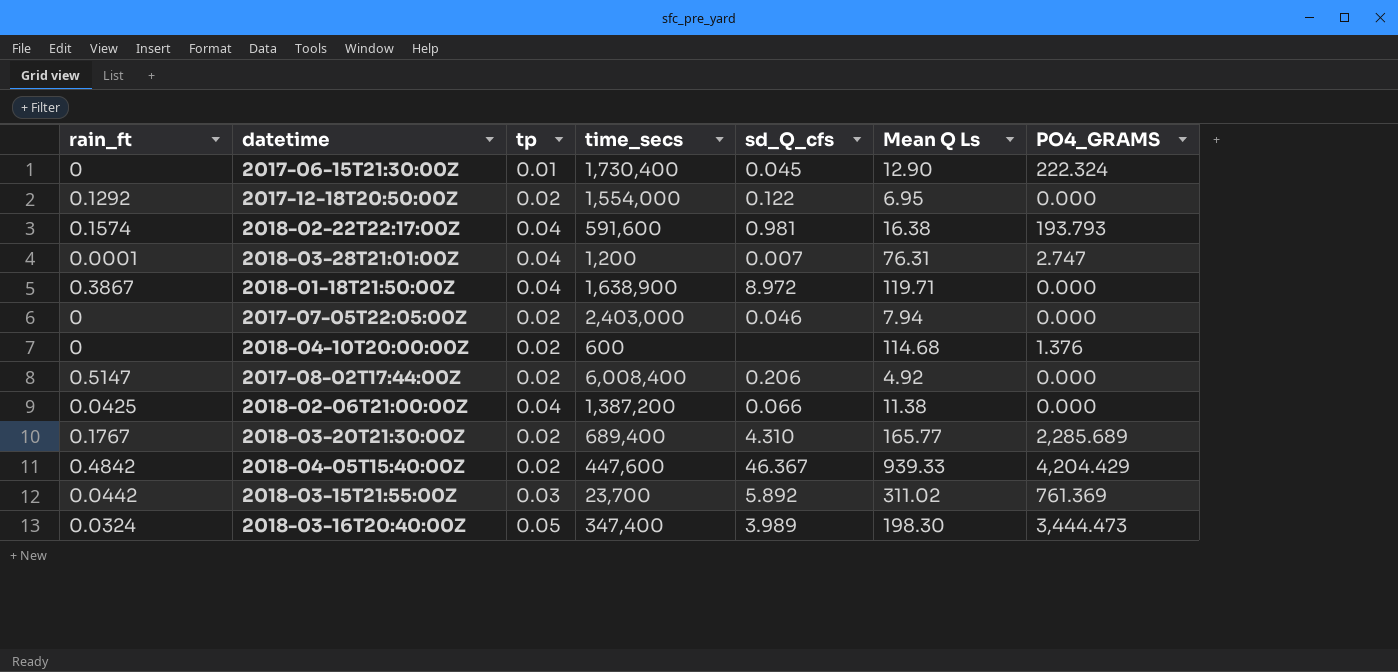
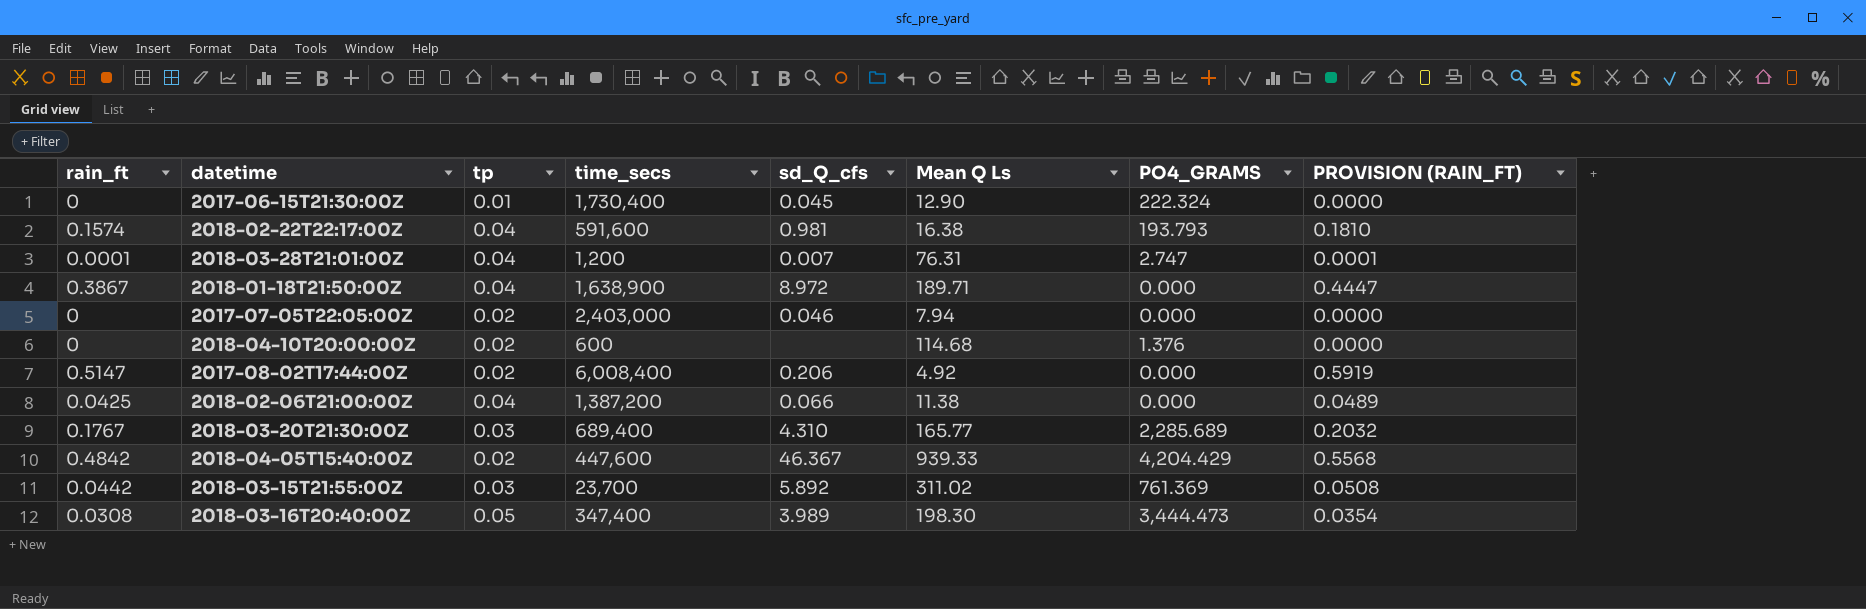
column PROVISION (RAIN_FT) | formula: none -> [rain_ft] * 1.15
row 2017-12-18T20:50:00Z: 0.1292 | 0.02 | 1,554,000 | 0.122 | 6.95 | 0.000 -> none
2018-01-18T21:50:00Z | Mean Q Ls: 119.71 -> 189.71
2018-03-20T21:30:00Z | tp: 0.02 -> 0.03
2018-03-16T20:40:00Z | rain_ft: 0.0324 -> 0.0308

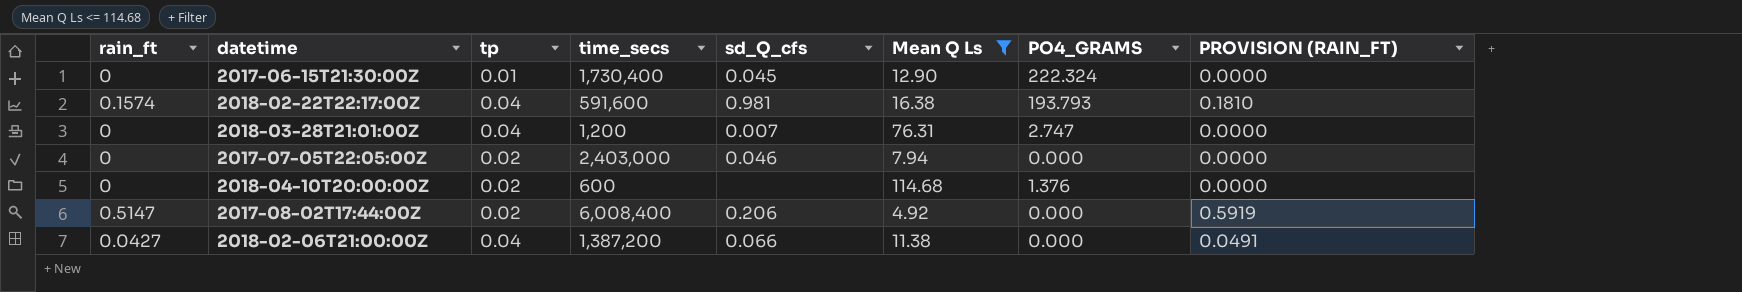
filter: none -> Mean Q Ls <= 114.68
2018-03-28T21:01:00Z | rain_ft: 0.0001 -> 0
2018-03-28T21:01:00Z | PROVISION (RAIN_FT): 0.0001 -> 0.0000
2018-02-06T21:00:00Z | rain_ft: 0.0425 -> 0.0427
2018-02-06T21:00:00Z | PROVISION (RAIN_FT): 0.0489 -> 0.0491

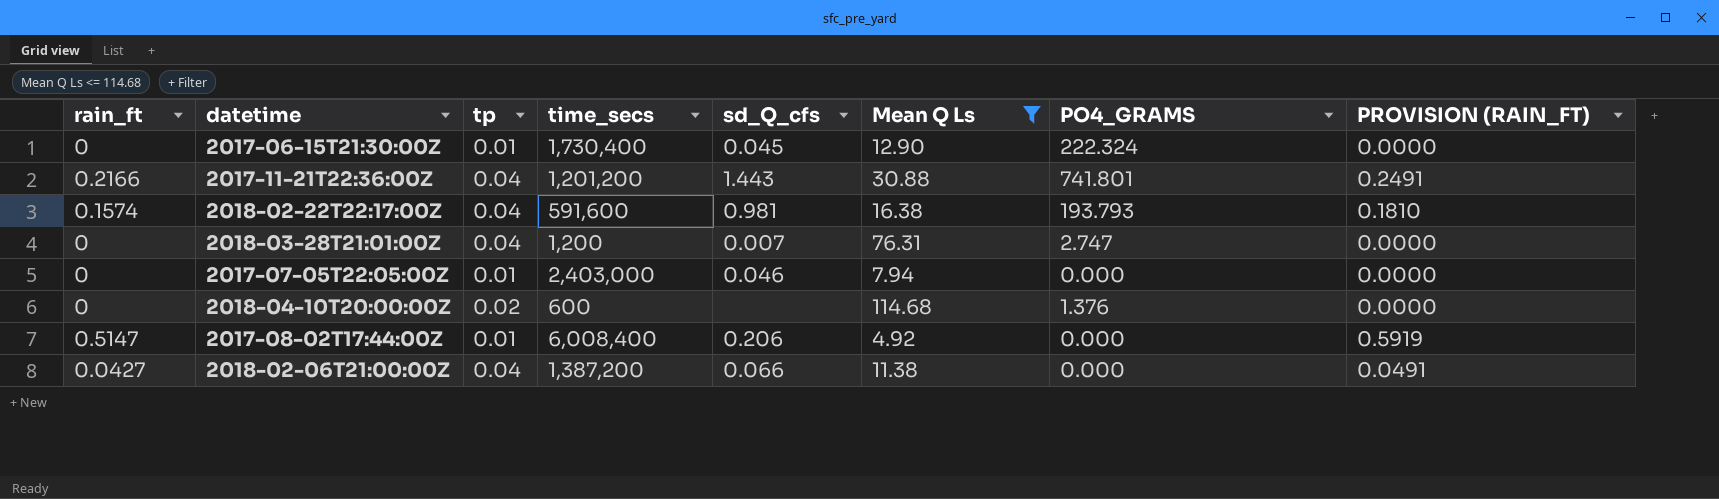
row 2017-11-21T22:36:00Z: none -> 0.2166 | 0.04 | 1,201,200 | 1.443 | 30.88 | 741.801 | 0.2491
2017-07-05T22:05:00Z | tp: 0.02 -> 0.01
2017-08-02T17:44:00Z | tp: 0.02 -> 0.01

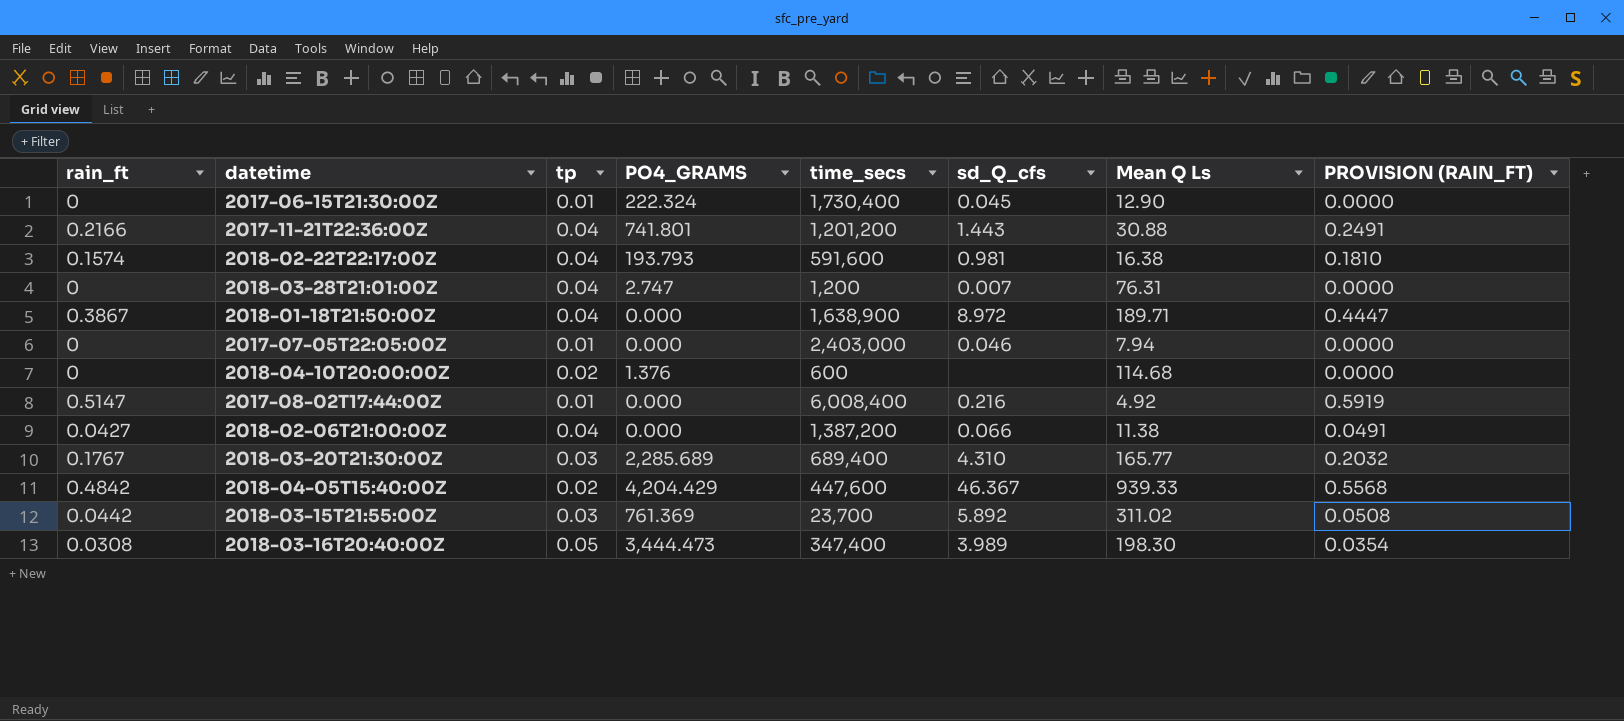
filter: Mean Q Ls <= 114.68 -> none
column PO4_GRAMS | position: 7 -> 4
2017-08-02T17:44:00Z | sd_Q_cfs: 0.206 -> 0.216

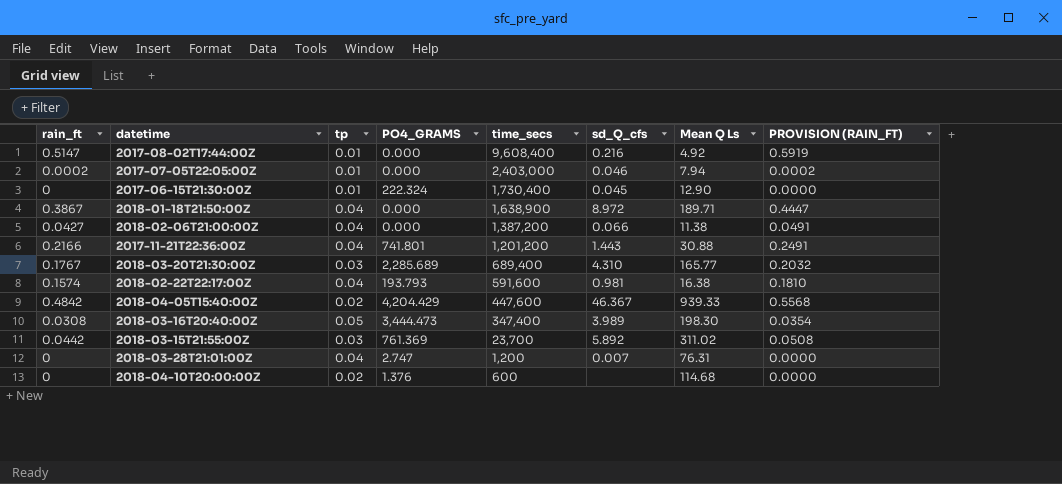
row order: none -> time_secs descending
2017-08-02T17:44:00Z | time_secs: 6,008,400 -> 9,608,400
2017-07-05T22:05:00Z | rain_ft: 0 -> 0.0002
2017-07-05T22:05:00Z | PROVISION (RAIN_FT): 0.0000 -> 0.0002

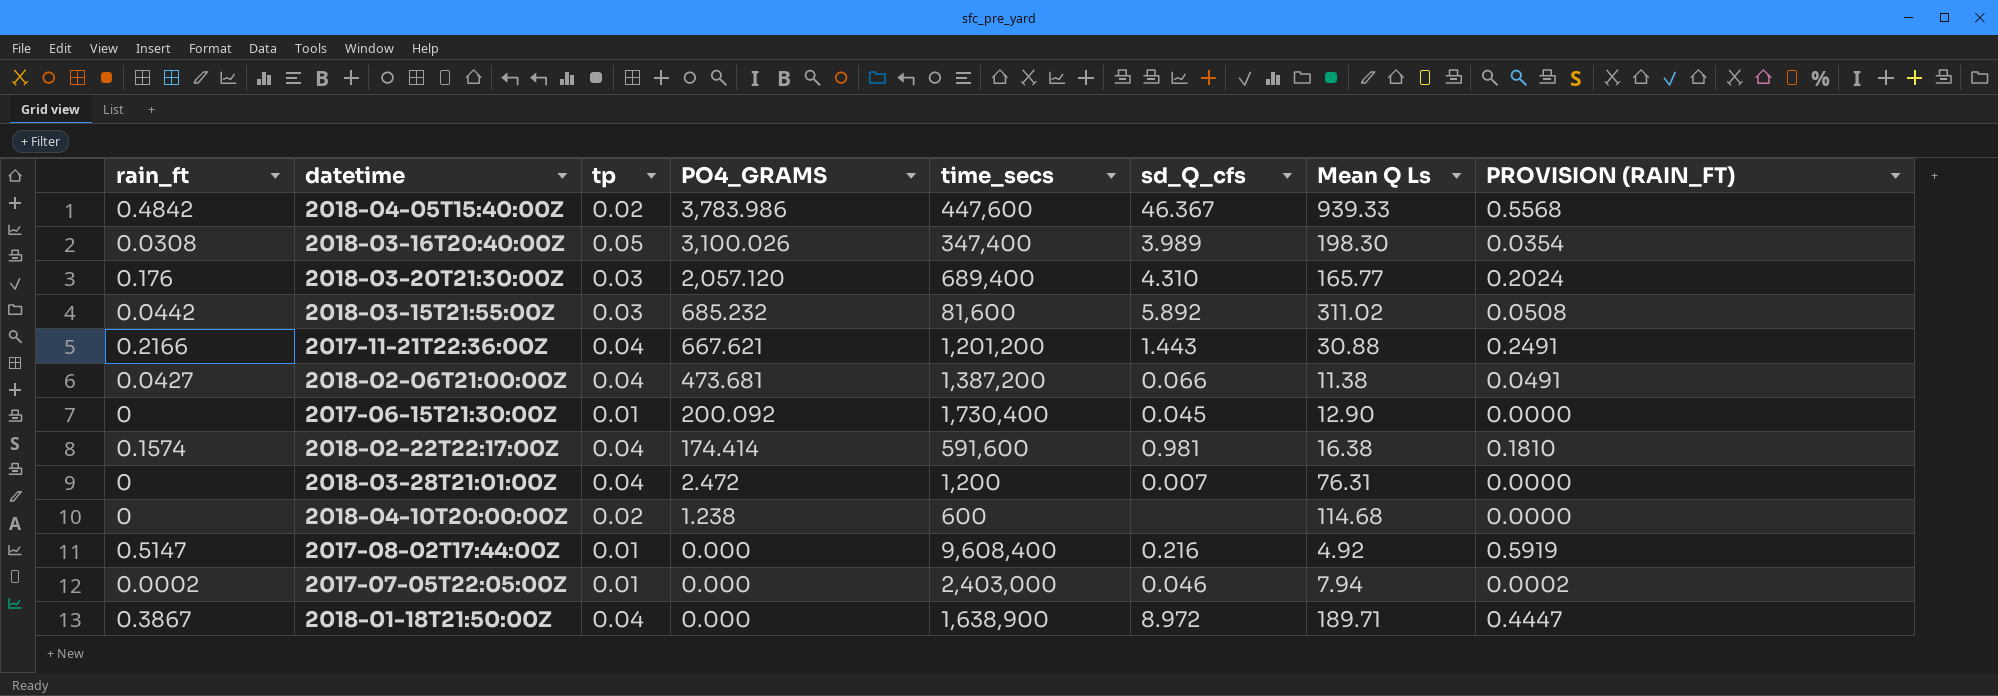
row order: time_secs descending -> PO4_GRAMS descending
2018-04-05T15:40:00Z | PO4_GRAMS: 4,204.429 -> 3,783.986
2018-03-16T20:40:00Z | PO4_GRAMS: 3,444.473 -> 3,100.026
2018-03-20T21:30:00Z | rain_ft: 0.1767 -> 0.176
2018-03-20T21:30:00Z | PO4_GRAMS: 2,285.689 -> 2,057.120
2018-03-20T21:30:00Z | PROVISION (RAIN_FT): 0.2032 -> 0.2024
2018-03-15T21:55:00Z | PO4_GRAMS: 761.369 -> 685.232
2018-03-15T21:55:00Z | time_secs: 23,700 -> 81,600
2017-11-21T22:36:00Z | PO4_GRAMS: 741.801 -> 667.621
2018-02-06T21:00:00Z | PO4_GRAMS: 0.000 -> 473.681
2017-06-15T21:30:00Z | PO4_GRAMS: 222.324 -> 200.092
2018-02-22T22:17:00Z | PO4_GRAMS: 193.793 -> 174.414
2018-03-28T21:01:00Z | PO4_GRAMS: 2.747 -> 2.472
2018-04-10T20:00:00Z | PO4_GRAMS: 1.376 -> 1.238

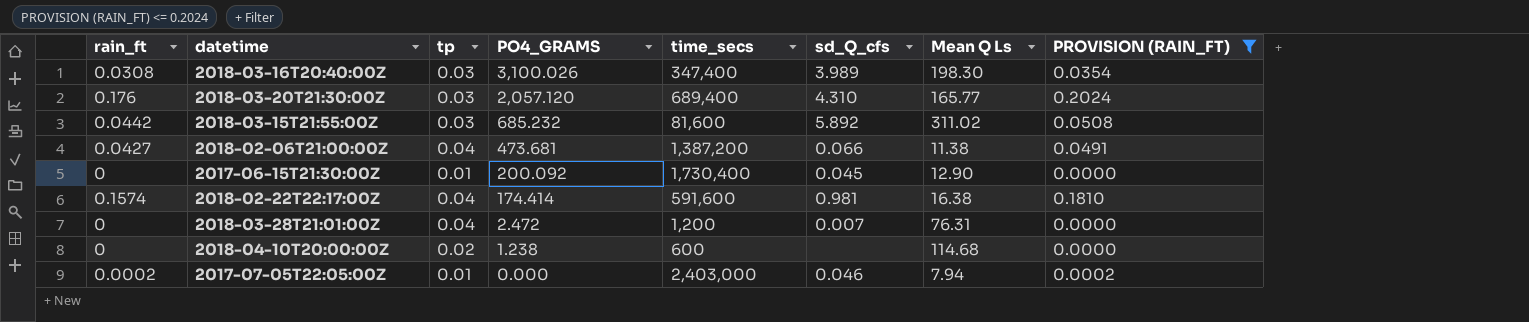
filter: none -> PROVISION (RAIN_FT) <= 0.2024
2018-03-16T20:40:00Z | tp: 0.05 -> 0.03

